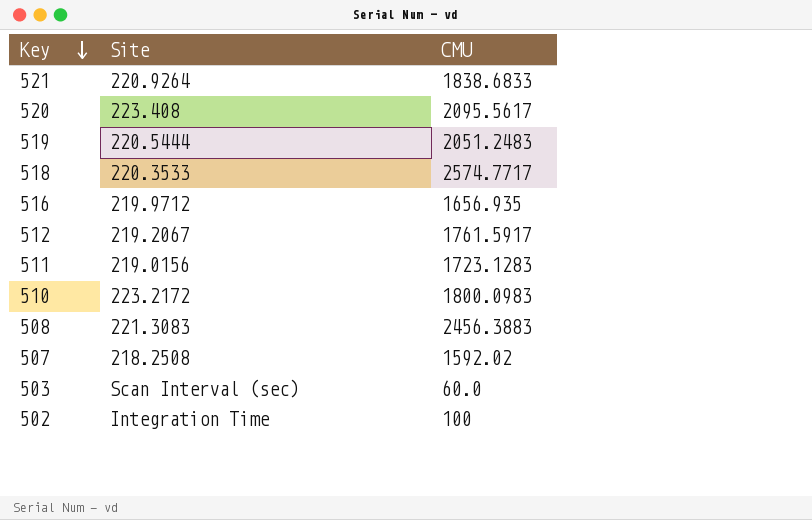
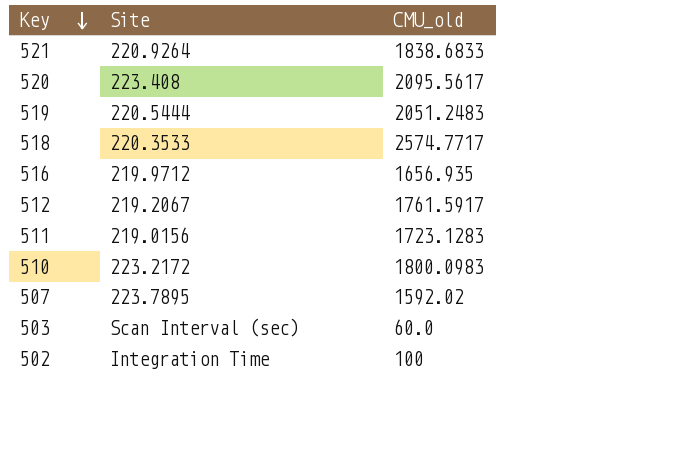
column name: CMU -> CMU_old
row 508: 221.3083 | 2456.3883 -> none
507 | Site: 218.2508 -> 223.7895

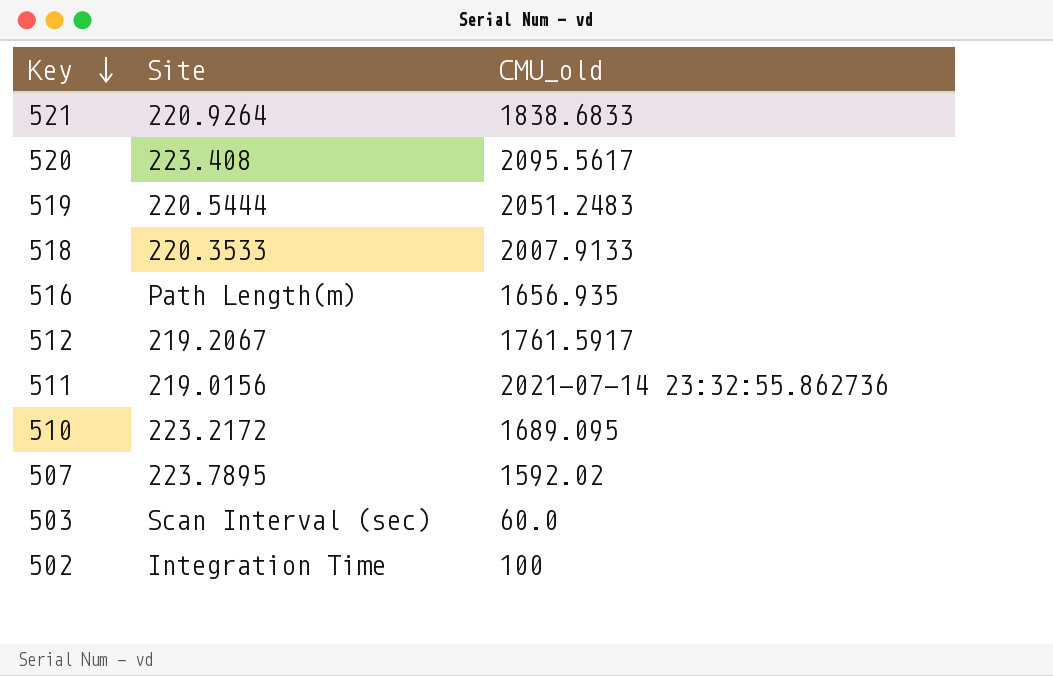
518 | CMU_old: 2574.7717 -> 2007.9133
516 | Site: 219.9712 -> Path Length(m)
511 | CMU_old: 1723.1283 -> 2021-07-14 23:32:55.862736
510 | CMU_old: 1800.0983 -> 1689.095

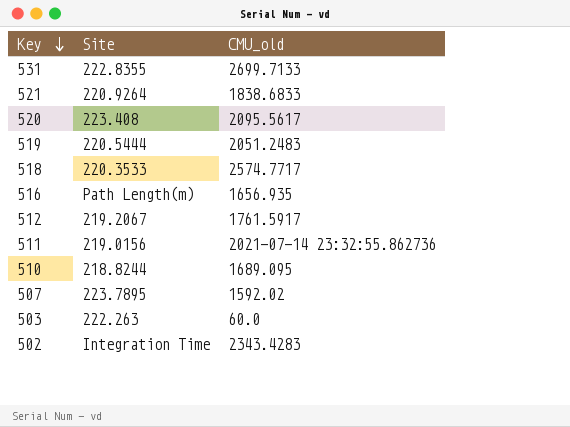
row 531: none -> 222.8355 | 2699.7133
518 | CMU_old: 2007.9133 -> 2574.7717
510 | Site: 223.2172 -> 218.8244
503 | Site: Scan Interval (sec) -> 222.263
502 | CMU_old: 100 -> 2343.4283

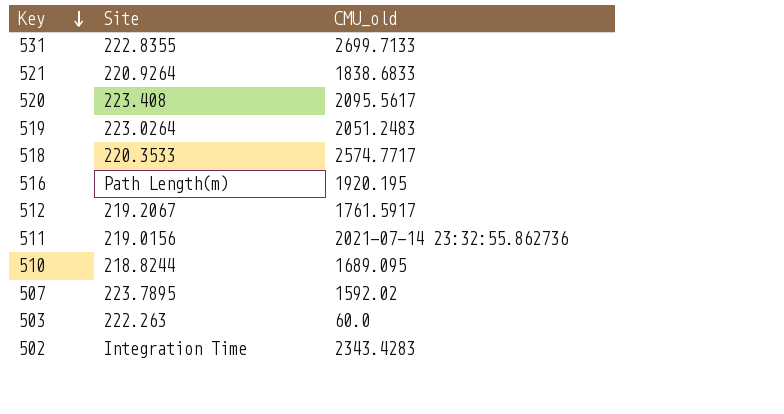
519 | Site: 220.5444 -> 223.0264
516 | CMU_old: 1656.935 -> 1920.195

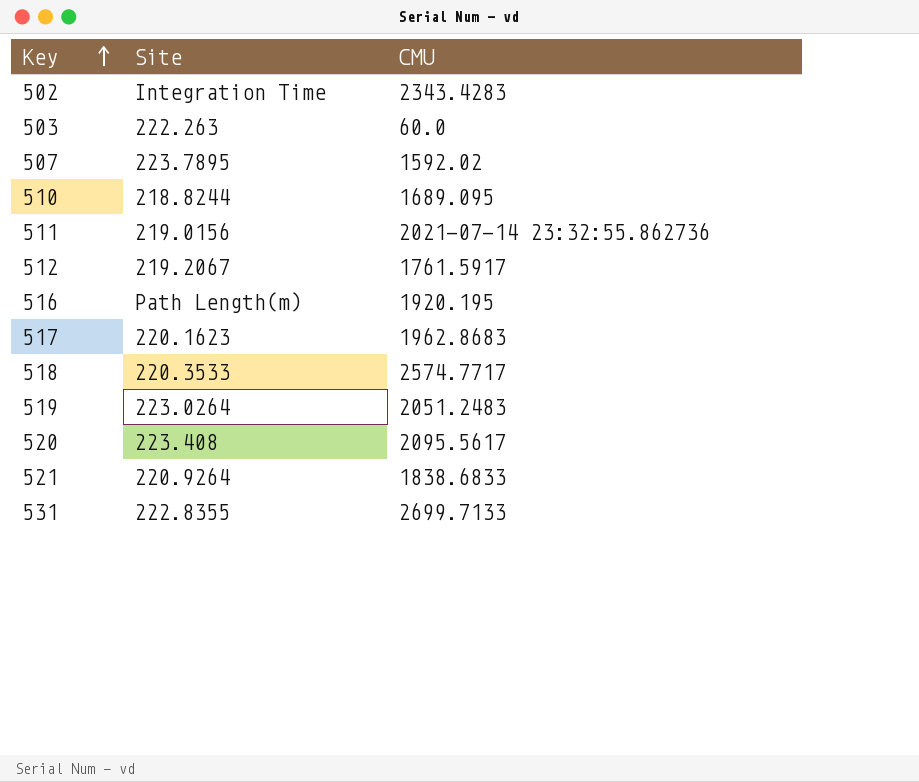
row order: Key descending -> Key ascending
column name: CMU_old -> CMU
row 517: none -> 220.1623 | 1962.8683

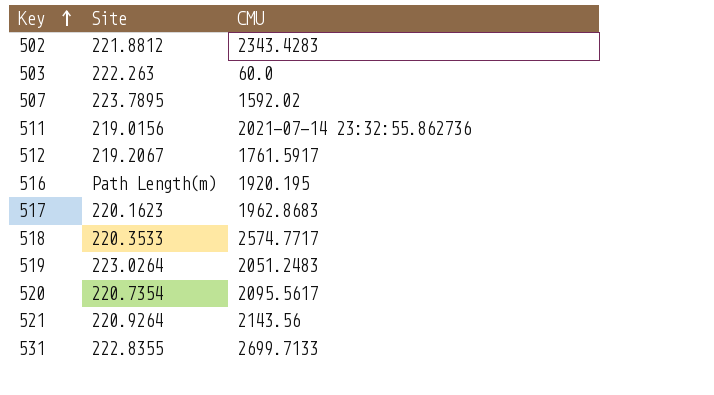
row 510: 218.8244 | 1689.095 -> none
502 | Site: Integration Time -> 221.8812
520 | Site: 223.408 -> 220.7354
521 | CMU: 1838.6833 -> 2143.56

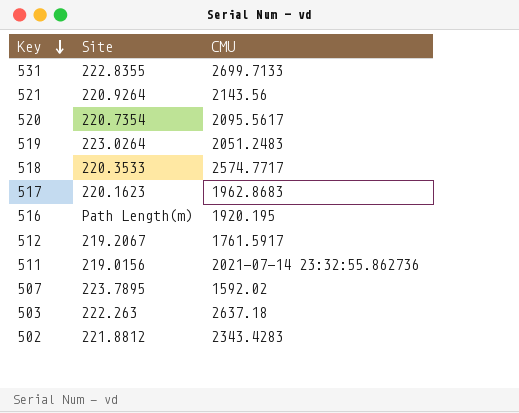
row order: Key ascending -> Key descending
503 | CMU: 60.0 -> 2637.18

